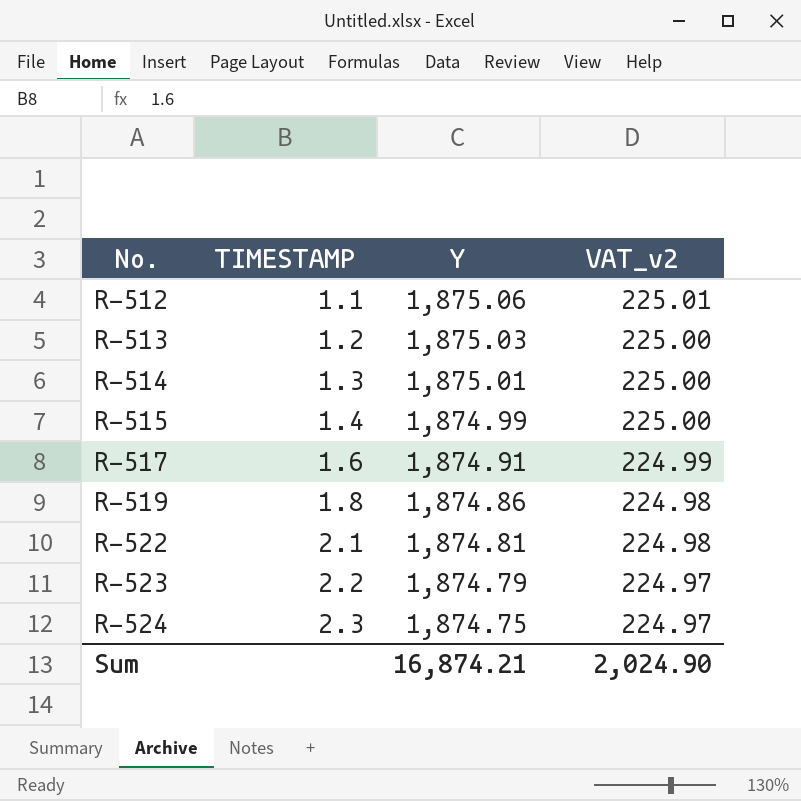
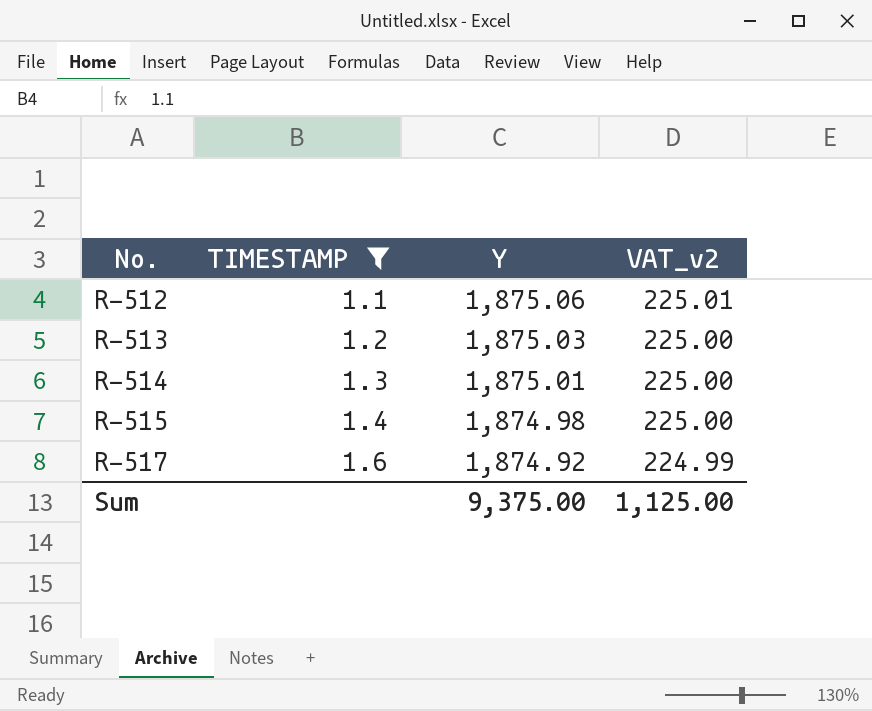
filter: none -> TIMESTAMP <= 1.6
R-515 | Y: 1,874.99 -> 1,874.98
R-517 | Y: 1,874.91 -> 1,874.92
Sum | Y: 16,874.21 -> 9,375.00
Sum | VAT_v2: 2,024.90 -> 1,125.00

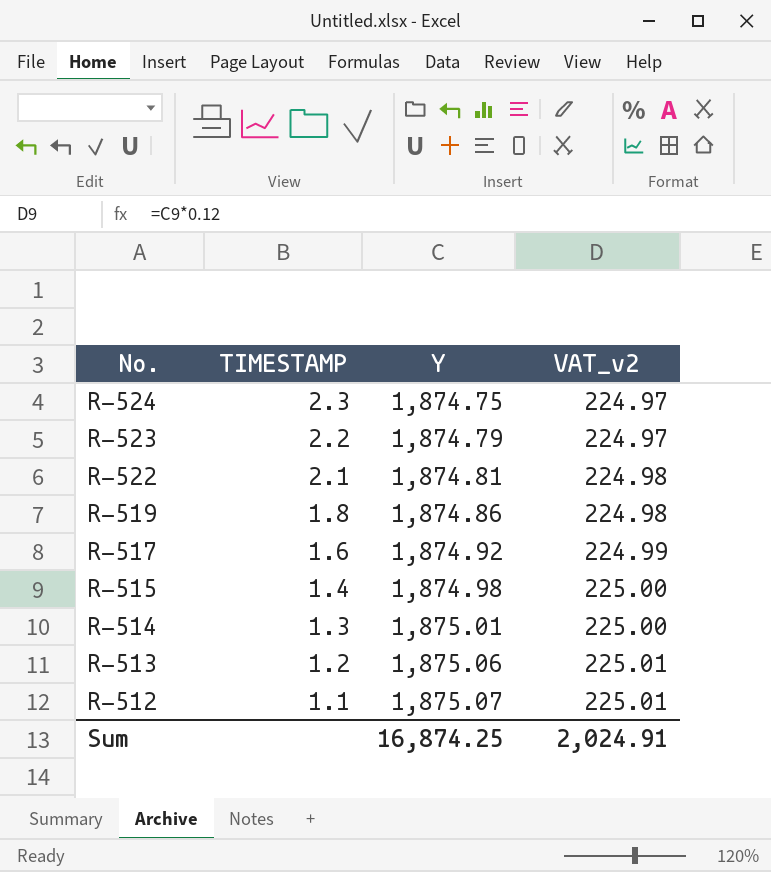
filter: TIMESTAMP <= 1.6 -> none
row order: No. ascending -> No. descending
R-513 | Y: 1,875.03 -> 1,875.06
R-513 | VAT_v2: 225.00 -> 225.01
R-512 | Y: 1,875.06 -> 1,875.07
Sum | Y: 9,375.00 -> 16,874.25
Sum | VAT_v2: 1,125.00 -> 2,024.91

